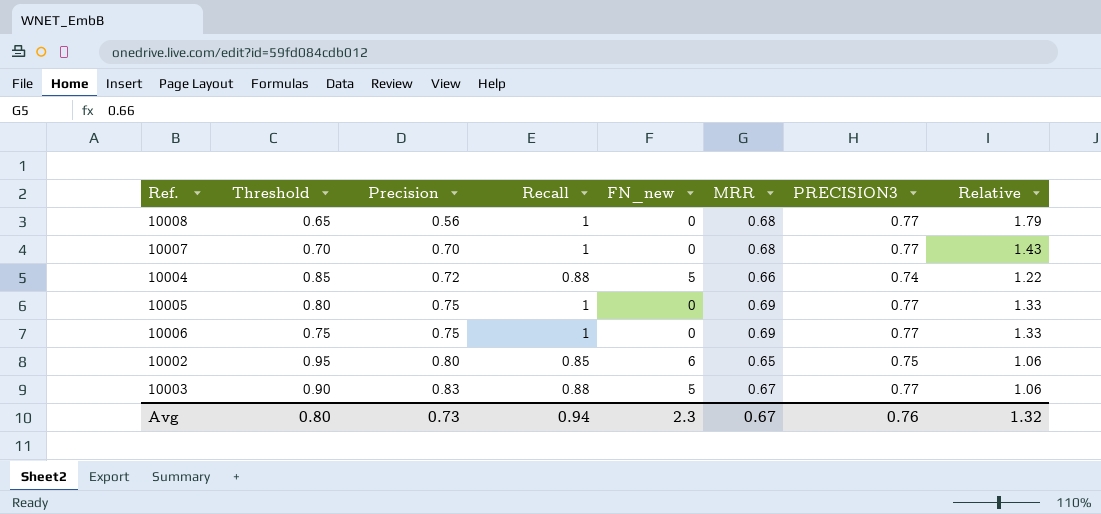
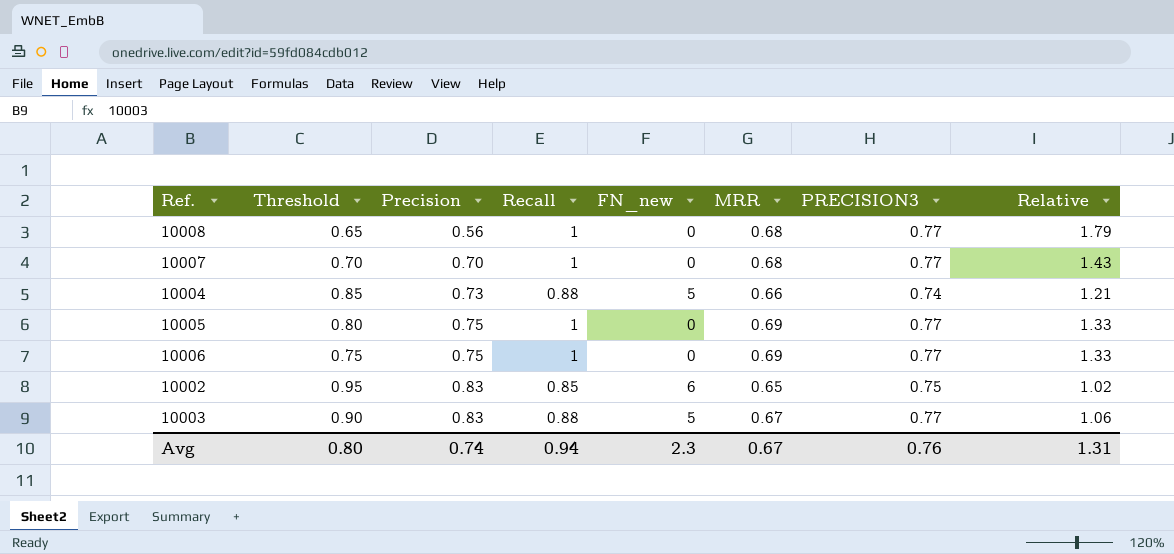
10004 | Precision: 0.72 -> 0.73
10004 | Relative: 1.22 -> 1.21
10002 | Precision: 0.80 -> 0.83
10002 | Relative: 1.06 -> 1.02
Avg | Precision: 0.73 -> 0.74
Avg | Relative: 1.32 -> 1.31

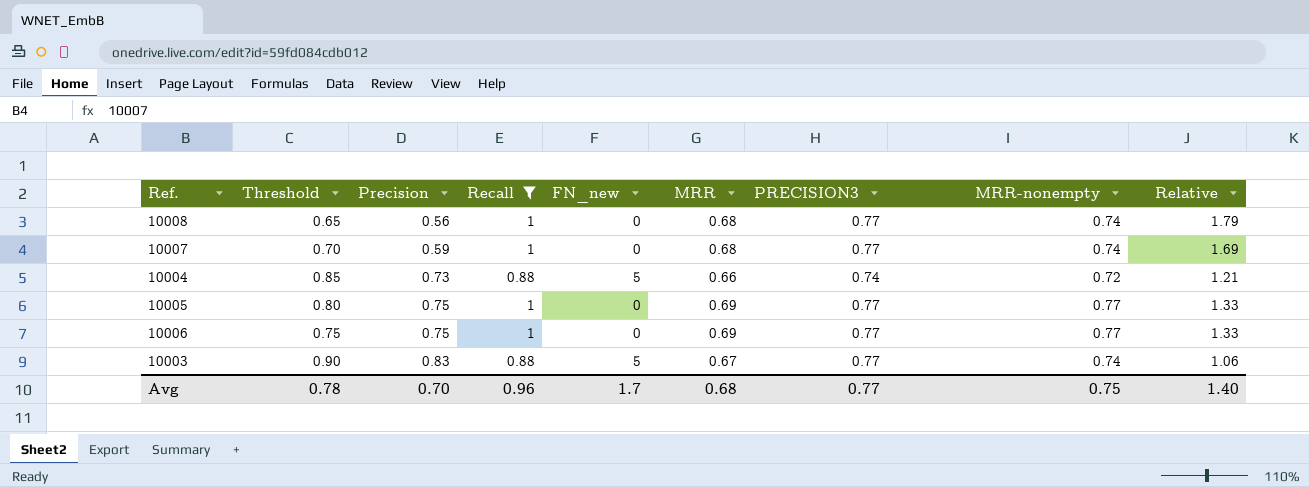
filter: none -> Recall != 0.85
column MRR-nonempty | position: none -> 8
10007 | Precision: 0.70 -> 0.59
10007 | Relative: 1.43 -> 1.69
Avg | Threshold: 0.80 -> 0.78
Avg | Precision: 0.74 -> 0.70
Avg | Recall: 0.94 -> 0.96
Avg | FN_new: 2.3 -> 1.7
Avg | MRR: 0.67 -> 0.68
Avg | PRECISION3: 0.76 -> 0.77
Avg | Relative: 1.31 -> 1.40

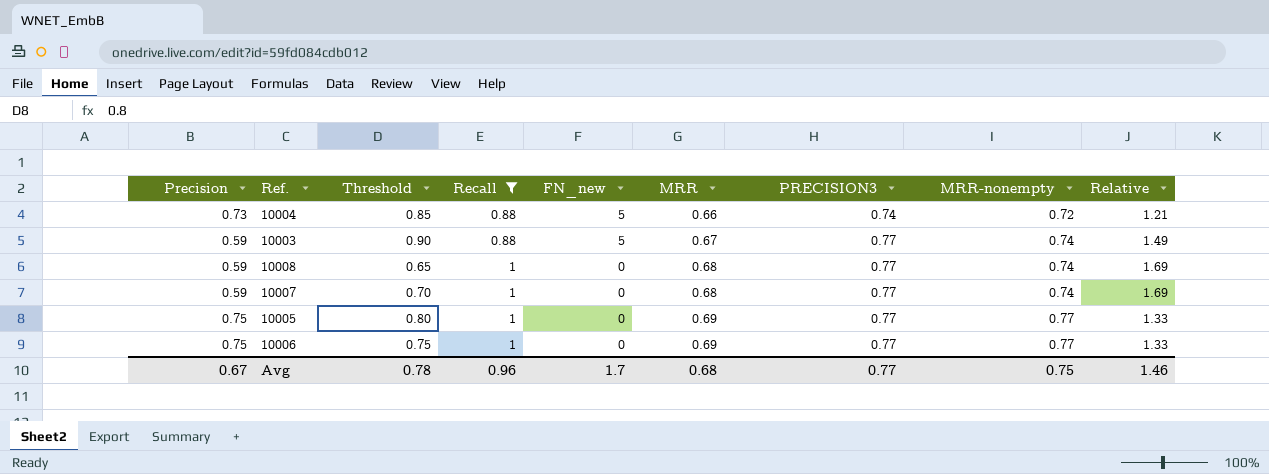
row order: Precision ascending -> Recall ascending
column Precision | position: 3 -> 1
10003 | Precision: 0.83 -> 0.59
10003 | Relative: 1.06 -> 1.49
10008 | Precision: 0.56 -> 0.59
10008 | Relative: 1.79 -> 1.69
Avg | Precision: 0.70 -> 0.67
Avg | Relative: 1.40 -> 1.46

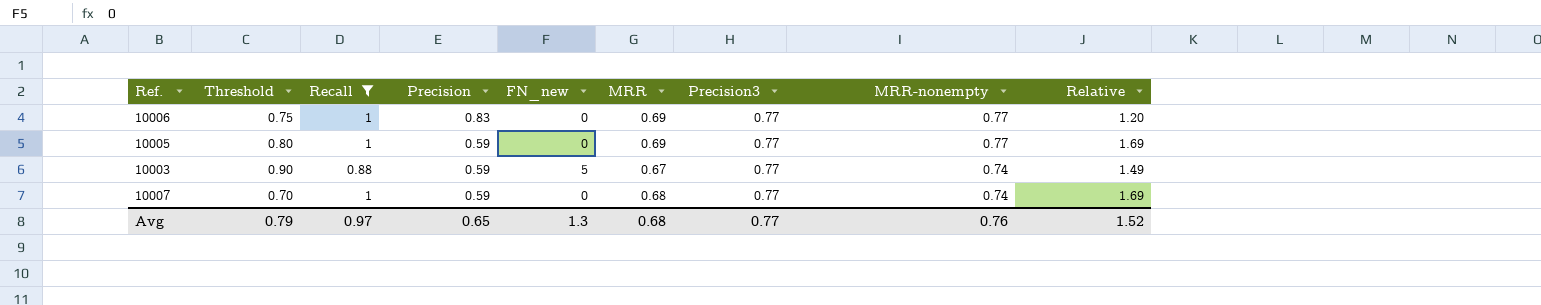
row order: Recall ascending -> Precision descending
column Precision | position: 1 -> 4
column name: PRECISION3 -> Precision3
row 10004: 0.73 | 0.85 | 0.88 | 5 | 0.66 | 0.74 | 0.72 | 1.21 -> none
row 10008: 0.59 | 0.65 | 1 | 0 | 0.68 | 0.77 | 0.74 | 1.69 -> none
10006 | Precision: 0.75 -> 0.83
10006 | Relative: 1.33 -> 1.20
10005 | Precision: 0.75 -> 0.59
10005 | Relative: 1.33 -> 1.69
Avg | Threshold: 0.78 -> 0.79
Avg | Recall: 0.96 -> 0.97
Avg | Precision: 0.67 -> 0.65
Avg | FN_new: 1.7 -> 1.3
Avg | MRR-nonempty: 0.75 -> 0.76
Avg | Relative: 1.46 -> 1.52

